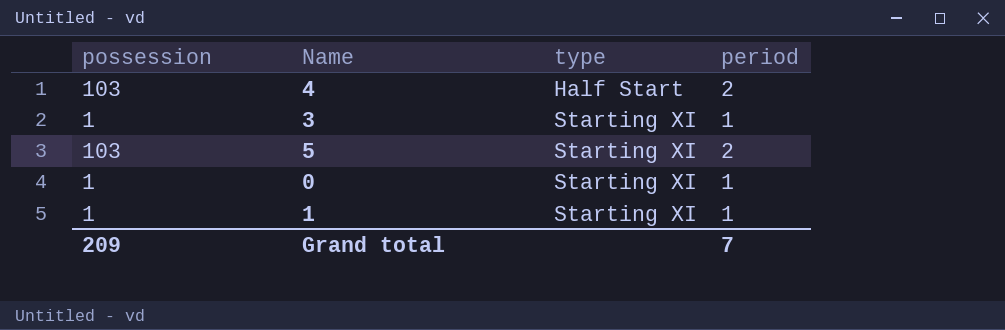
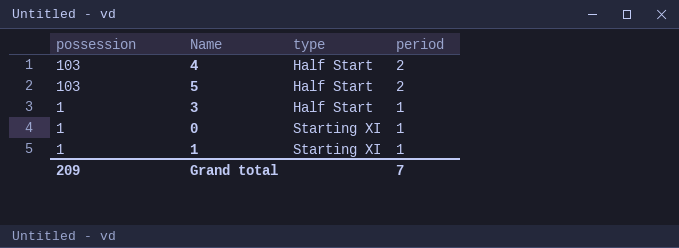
row order: type ascending -> possession descending
5 | type: Starting XI -> Half Start
3 | type: Starting XI -> Half Start

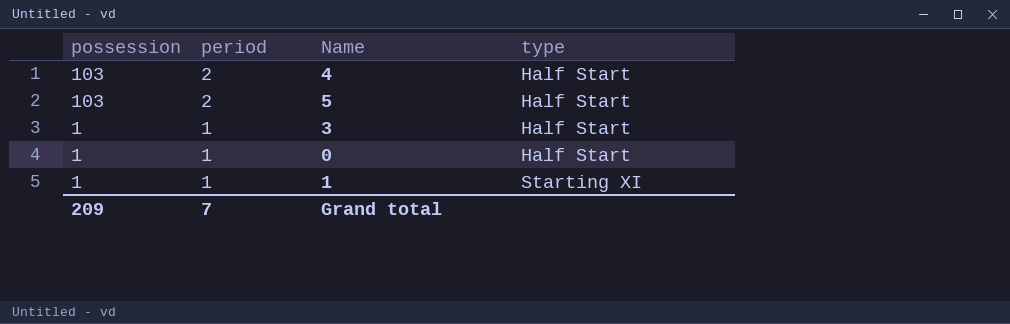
column period | position: 4 -> 2
0 | type: Starting XI -> Half Start

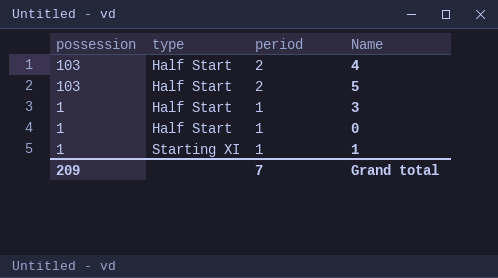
column type | position: 4 -> 2

